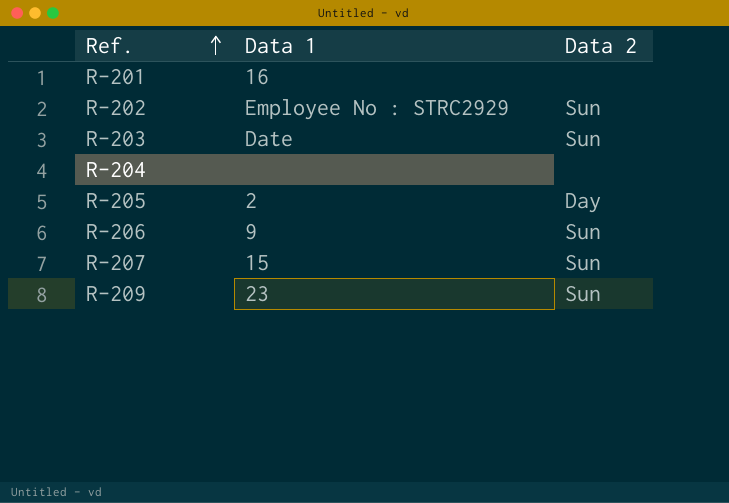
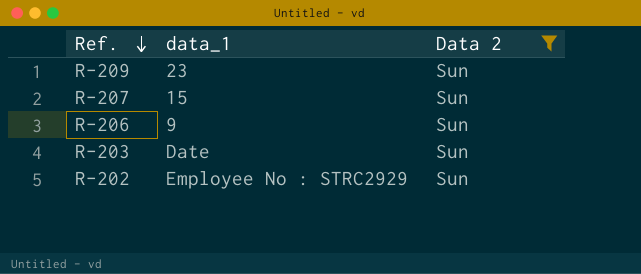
filter: none -> Data 2 = Sun
row order: Ref. ascending -> Ref. descending
column name: Data 1 -> data_1

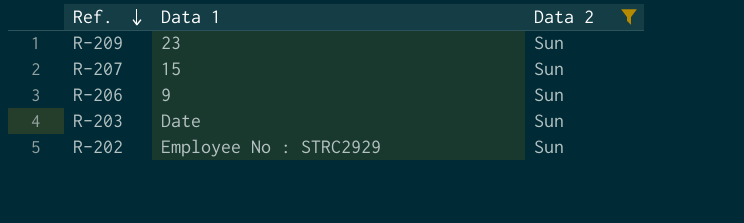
column name: data_1 -> Data 1

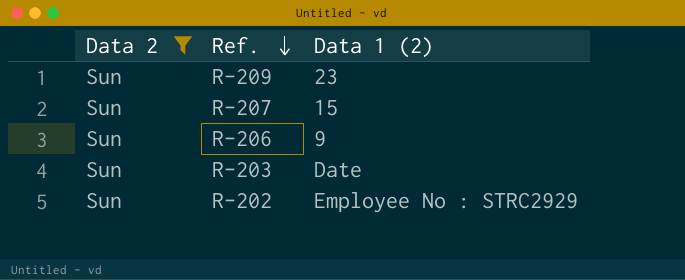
column Data 2 | position: 3 -> 1
column name: Data 1 -> Data 1 (2)

